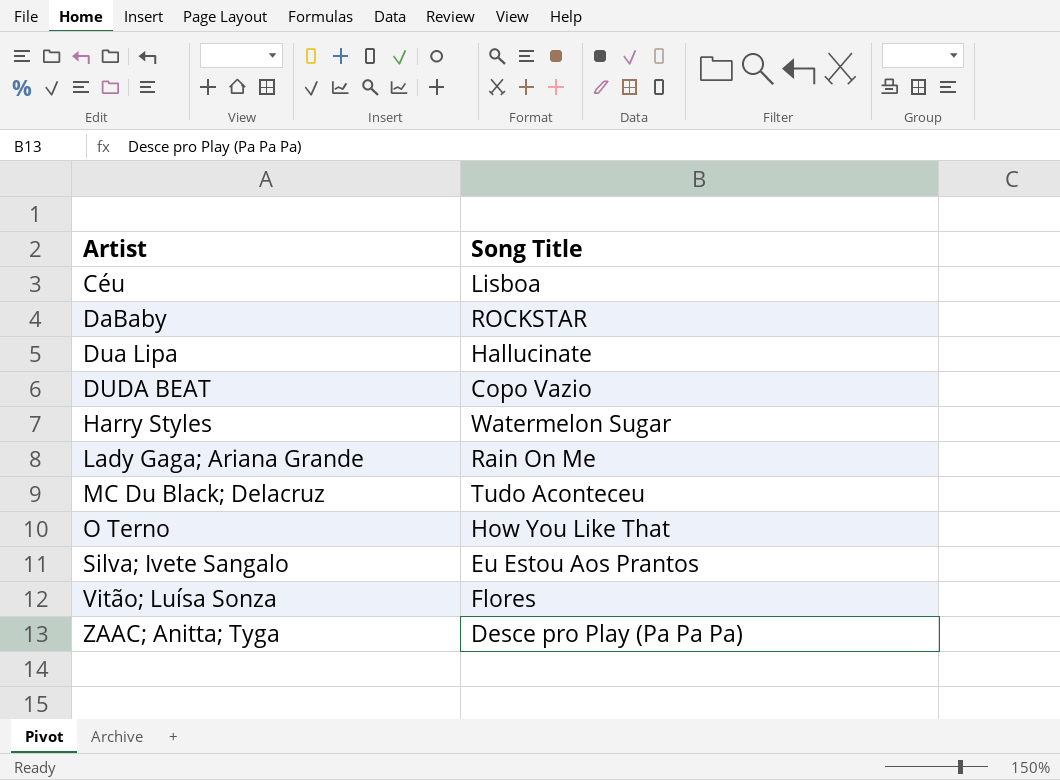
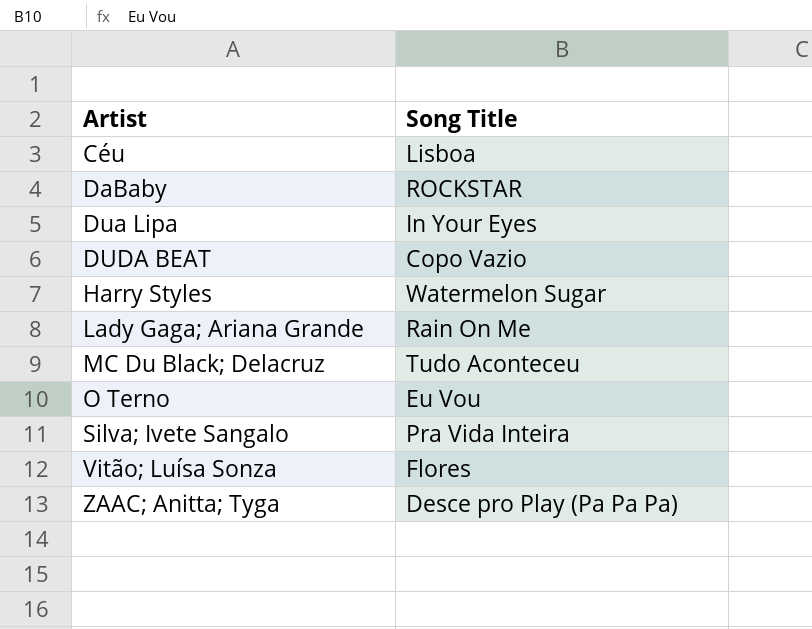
Dua Lipa | Song Title: Hallucinate -> In Your Eyes
O Terno | Song Title: How You Like That -> Eu Vou
Silva; Ivete Sangalo | Song Title: Eu Estou Aos Prantos -> Pra Vida Inteira

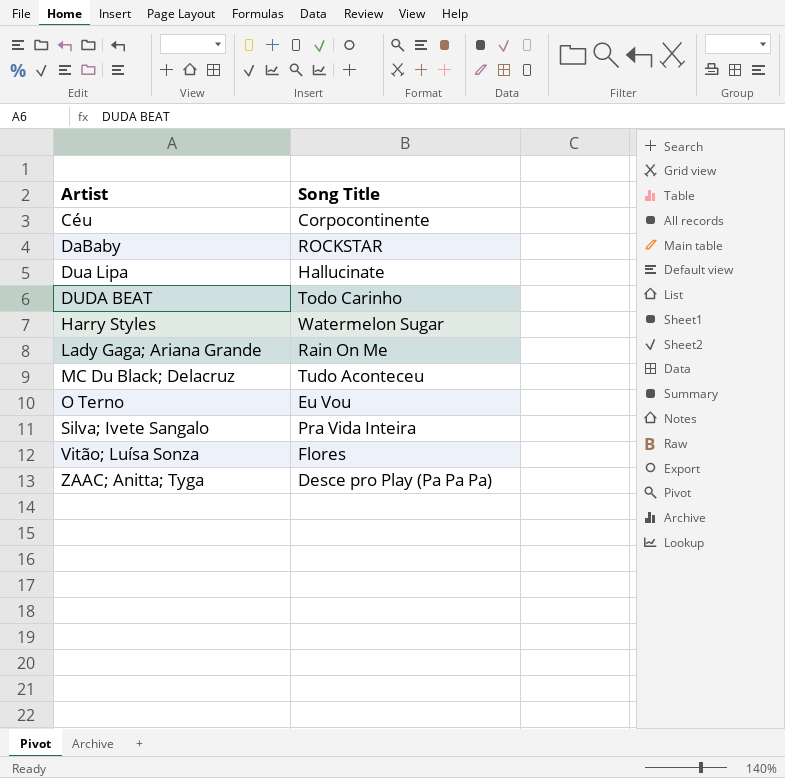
Céu | Song Title: Lisboa -> Corpocontinente
Dua Lipa | Song Title: In Your Eyes -> Hallucinate
DUDA BEAT | Song Title: Copo Vazio -> Todo Carinho

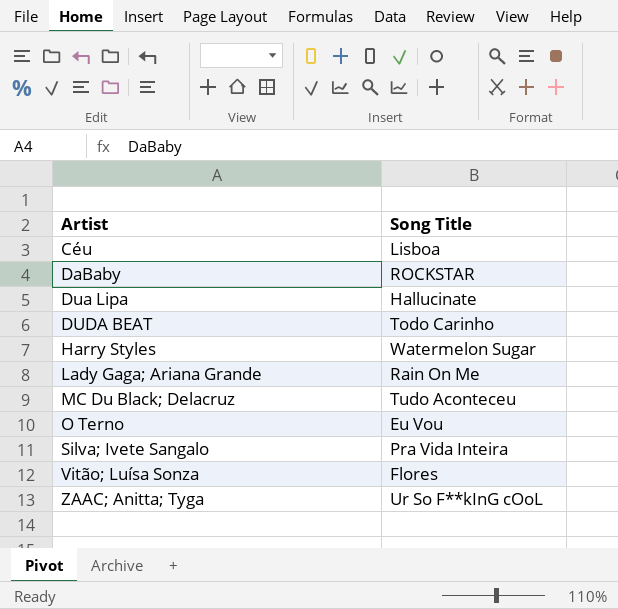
Céu | Song Title: Corpocontinente -> Lisboa
ZAAC; Anitta; Tyga | Song Title: Desce pro Play (Pa Pa Pa) -> Ur So F**kInG cOoL

